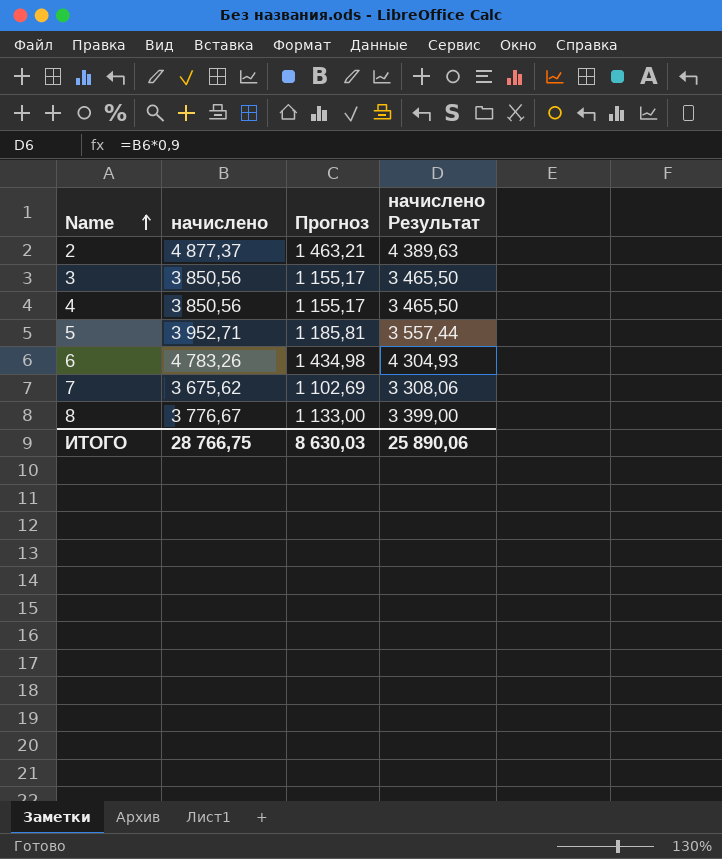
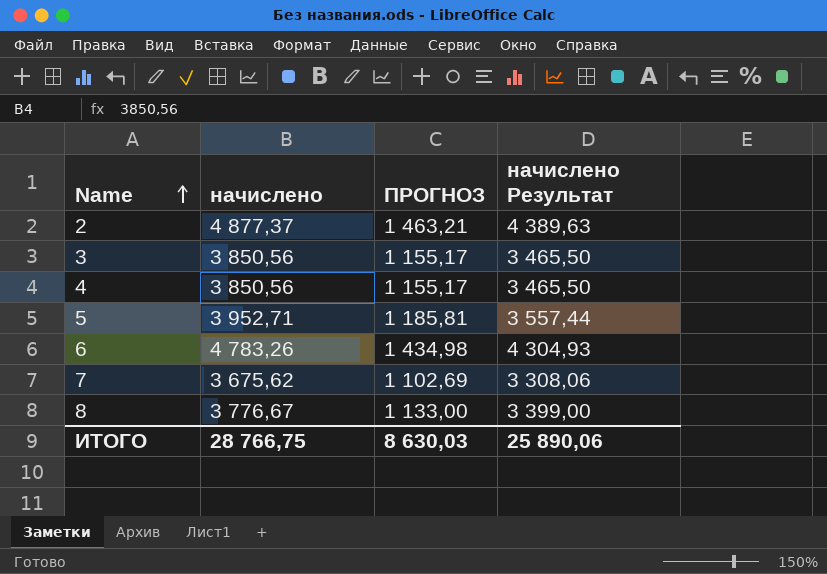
column name: Прогноз -> ПРОГНОЗ

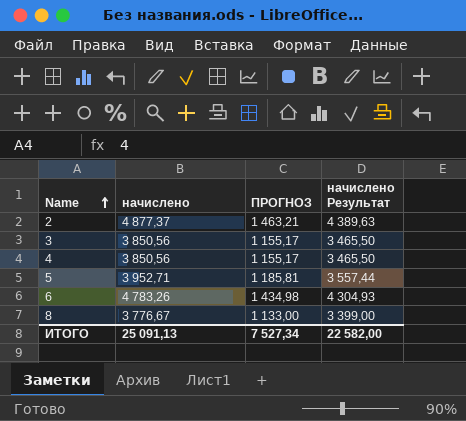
row 7: 3 675,62 | 1 102,69 | 3 308,06 -> none
ИТОГО | начислено: 28 766,75 -> 25 091,13
ИТОГО | ПРОГНОЗ: 8 630,03 -> 7 527,34
ИТОГО | начислено Результат: 25 890,06 -> 22 582,00

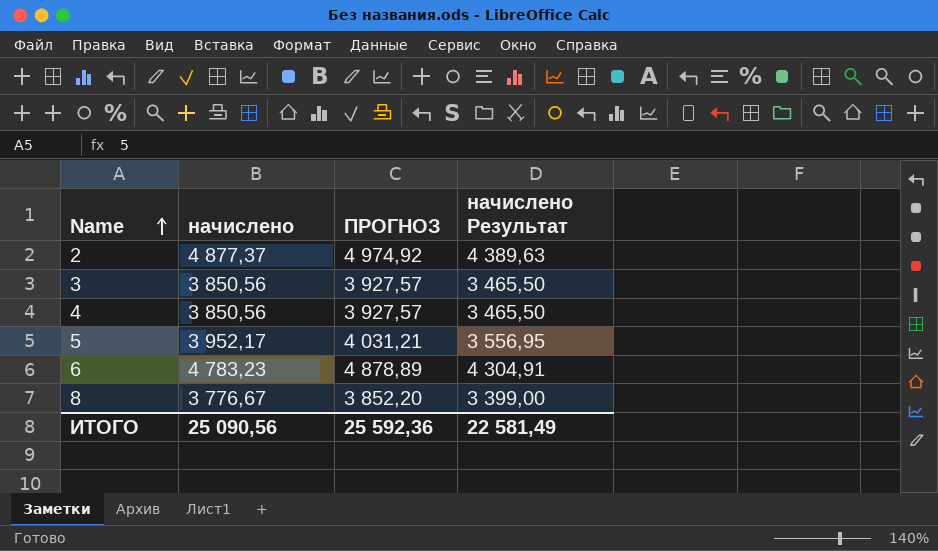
column ПРОГНОЗ | formula: [начислено] * 0,3 -> [начислено] * 1,02
5 | начислено: 3 952,71 -> 3 952,17
5 | начислено Результат: 3 557,44 -> 3 556,95
6 | начислено: 4 783,26 -> 4 783,23
6 | начислено Результат: 4 304,93 -> 4 304,91
ИТОГО | начислено: 25 091,13 -> 25 090,56
ИТОГО | ПРОГНОЗ: 7 527,34 -> 25 592,36
ИТОГО | начислено Результат: 22 582,00 -> 22 581,49

